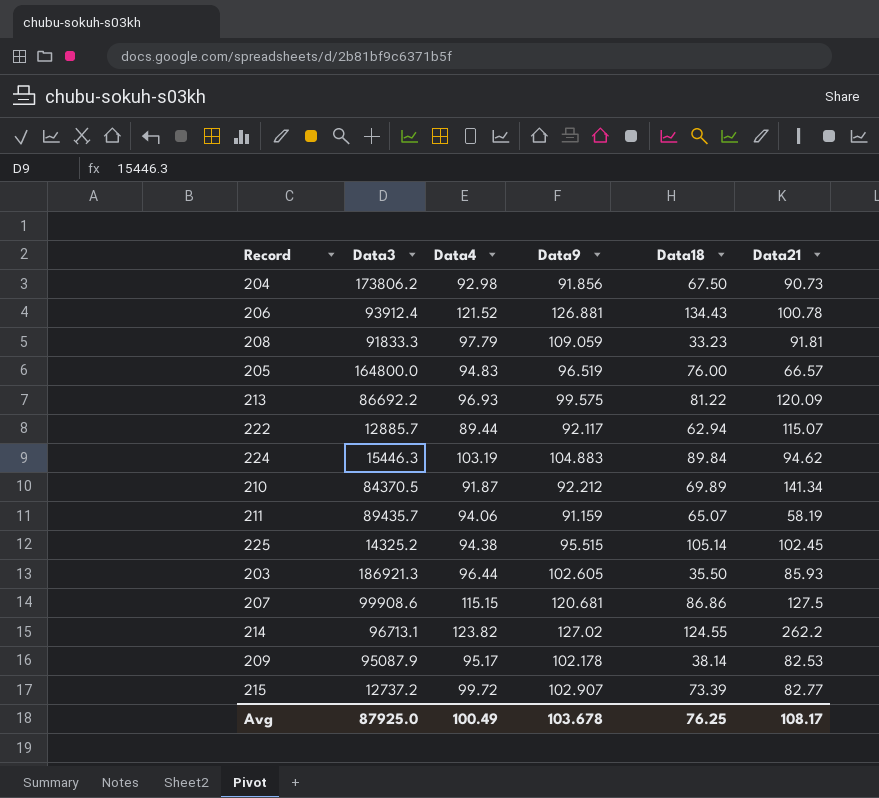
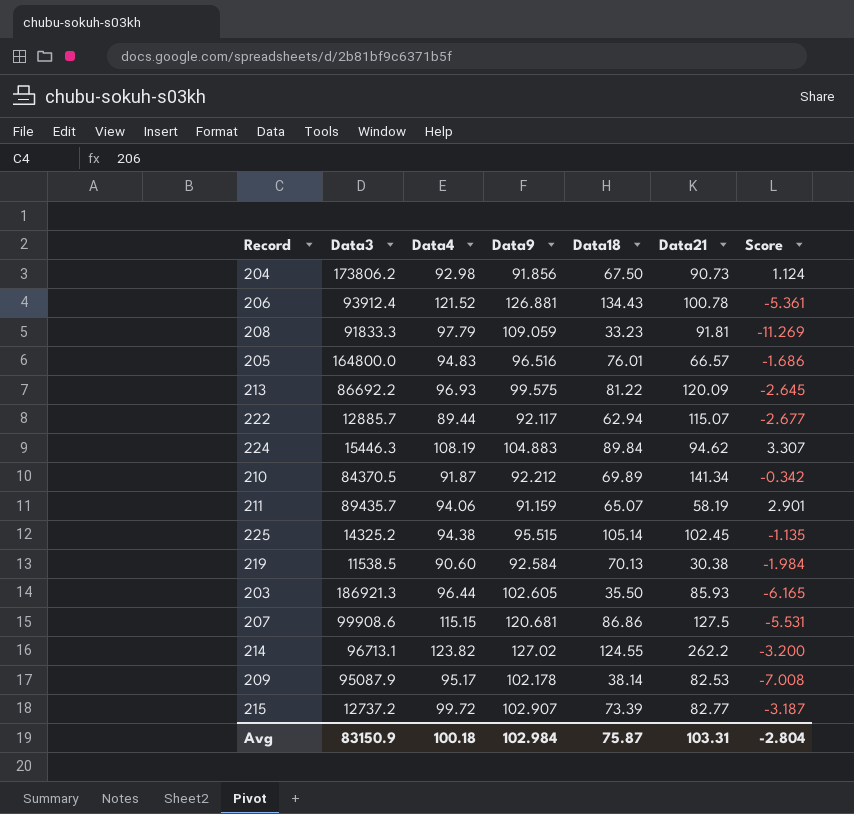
column Score | formula: none -> [Data4] - [Data9]
205 | Data9: 96.519 -> 96.516
205 | Data18: 76.00 -> 76.01
224 | Data4: 103.19 -> 108.19
row 219: none -> 11538.5 | 90.60 | 92.584 | 70.13 | 30.38 | -1.984
Avg | Data3: 87925.0 -> 83150.9
Avg | Data4: 100.49 -> 100.18
Avg | Data9: 103.678 -> 102.984
Avg | Data18: 76.25 -> 75.87
Avg | Data21: 108.17 -> 103.31

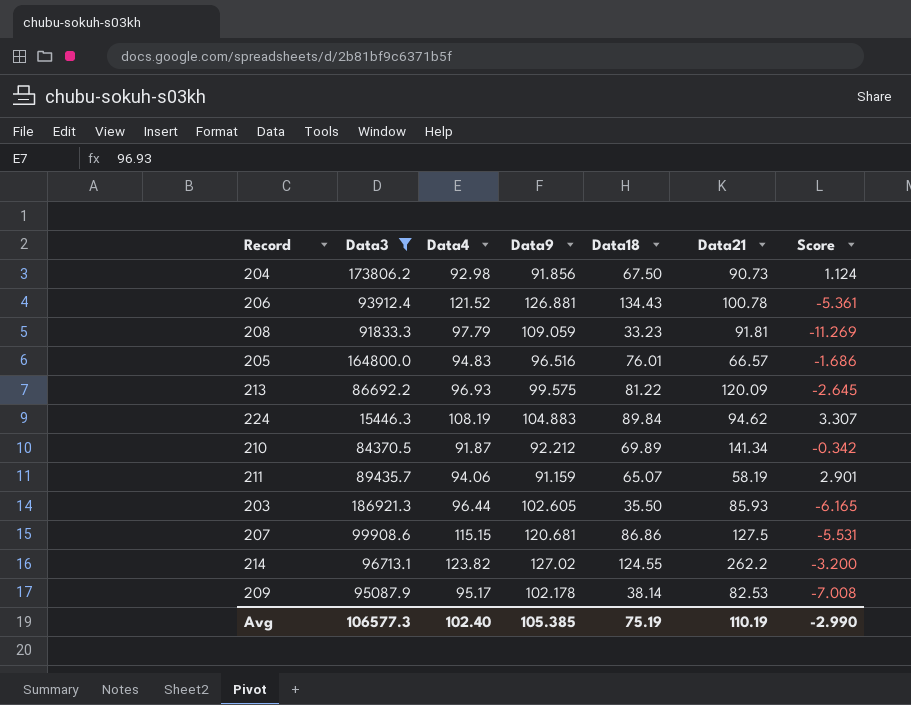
filter: none -> Data3 >= 15446.3
Avg | Data3: 83150.9 -> 106577.3
Avg | Data4: 100.18 -> 102.40
Avg | Data9: 102.984 -> 105.385
Avg | Data18: 75.87 -> 75.19
Avg | Data21: 103.31 -> 110.19
Avg | Score: -2.804 -> -2.990

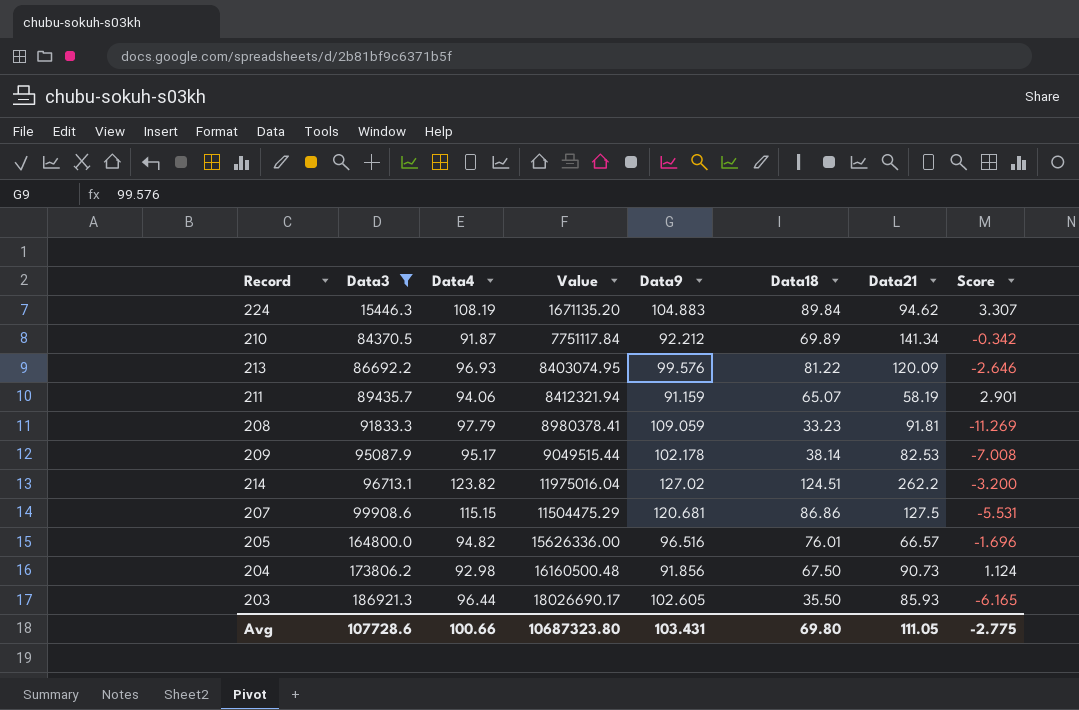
row order: none -> Data3 ascending
column Value | formula: none -> [Data3] * [Data4]
row 206: 93912.4 | 121.52 | 126.881 | 134.43 | 100.78 | -5.361 -> none
213 | Data9: 99.575 -> 99.576
213 | Score: -2.645 -> -2.646
214 | Data18: 124.55 -> 124.51
205 | Data4: 94.83 -> 94.82
205 | Score: -1.686 -> -1.696
Avg | Data3: 106577.3 -> 107728.6
Avg | Data4: 102.40 -> 100.66
Avg | Data9: 105.385 -> 103.431
Avg | Data18: 75.19 -> 69.80
Avg | Data21: 110.19 -> 111.05
Avg | Score: -2.990 -> -2.775

